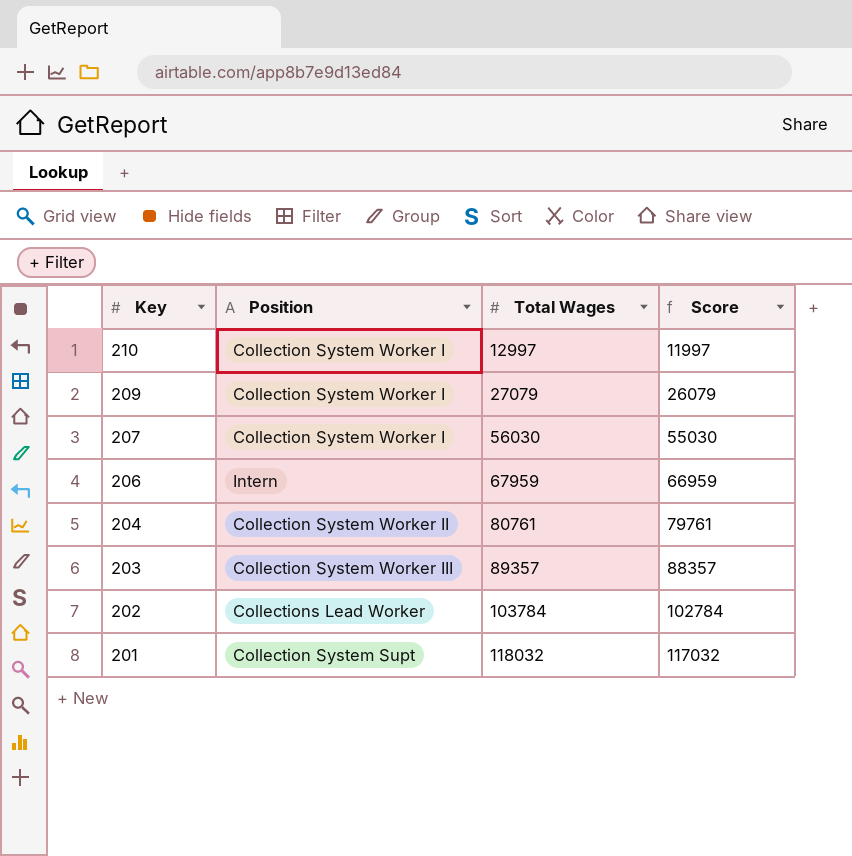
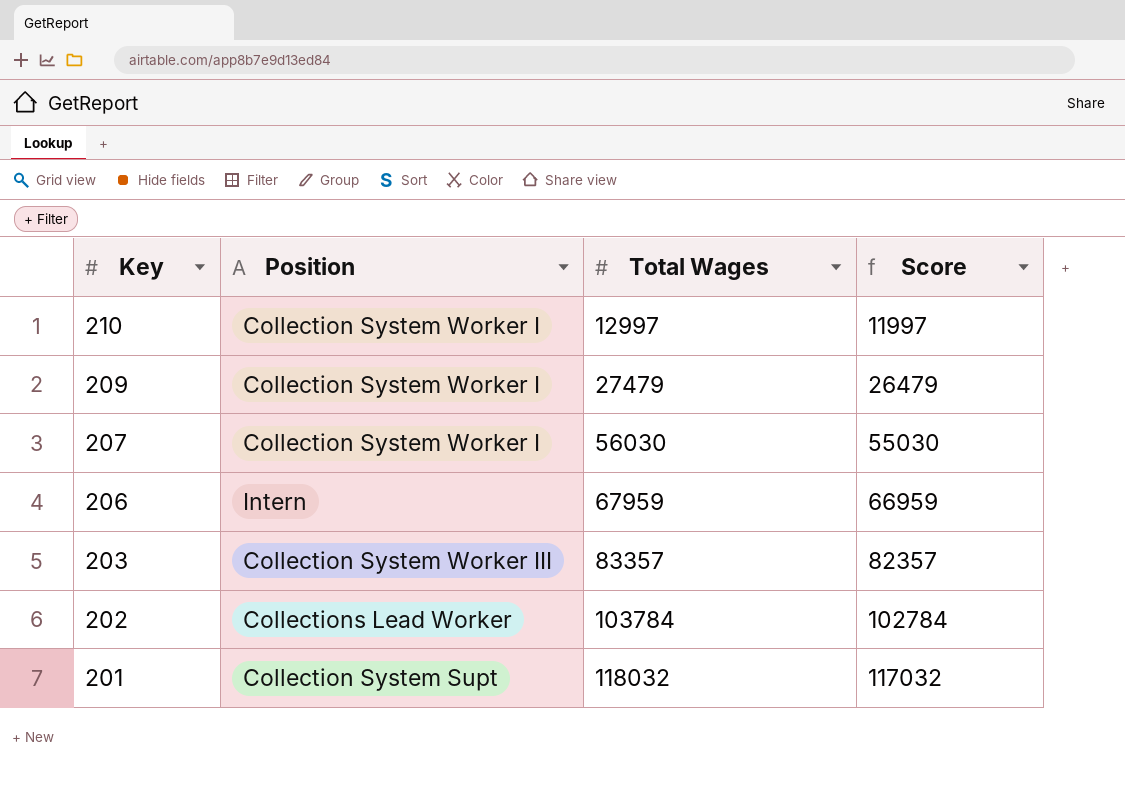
row 204: Collection System Worker II | 80761 | 79761 -> none
209 | Total Wages: 27079 -> 27479
209 | Score: 26079 -> 26479
203 | Total Wages: 89357 -> 83357
203 | Score: 88357 -> 82357

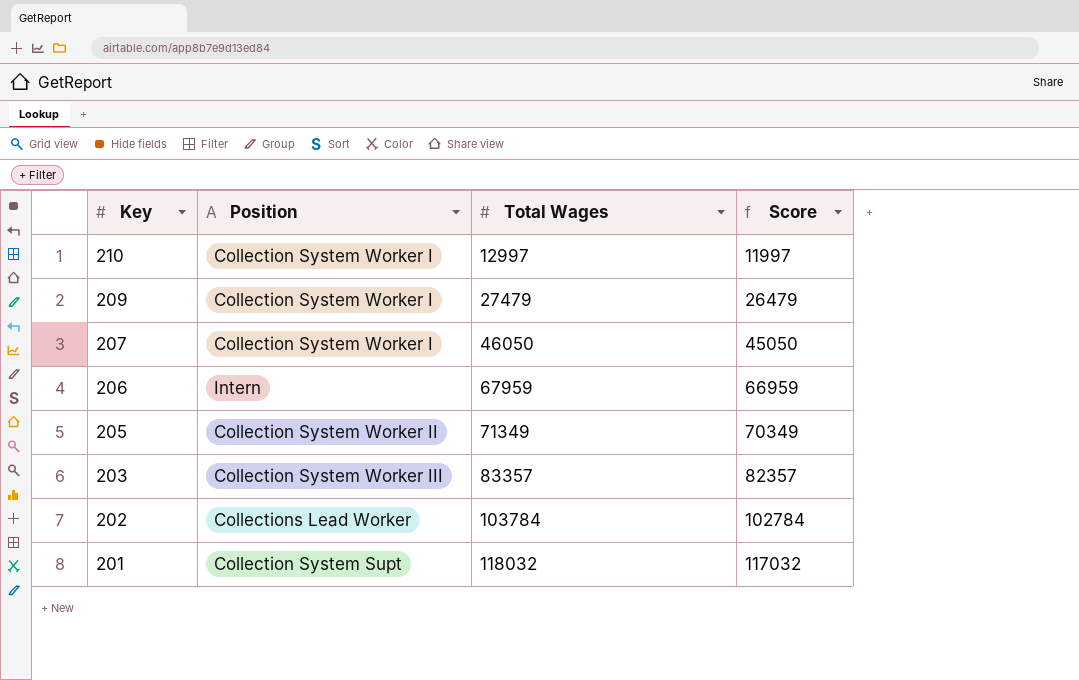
207 | Total Wages: 56030 -> 46050
207 | Score: 55030 -> 45050
row 205: none -> Collection System Worker II | 71349 | 70349

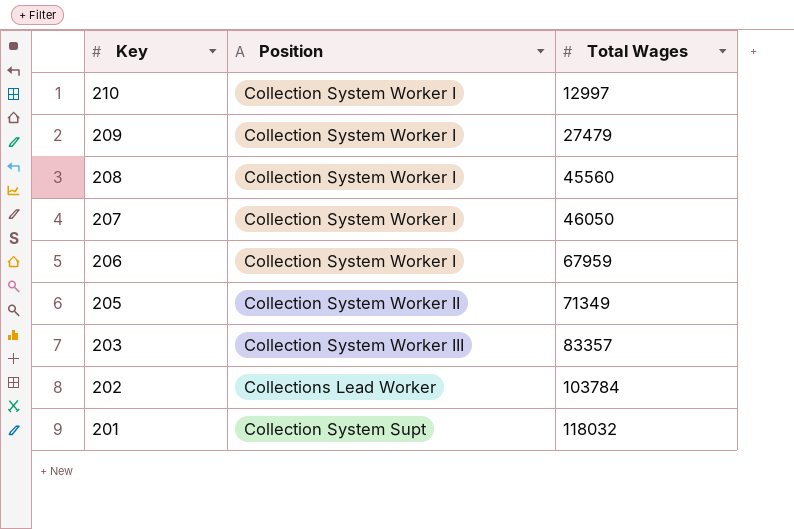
column Score | formula: [Total Wages] - 1000 -> none
row 208: none -> Collection System Worker I | 45560
206 | Position: Intern -> Collection System Worker I

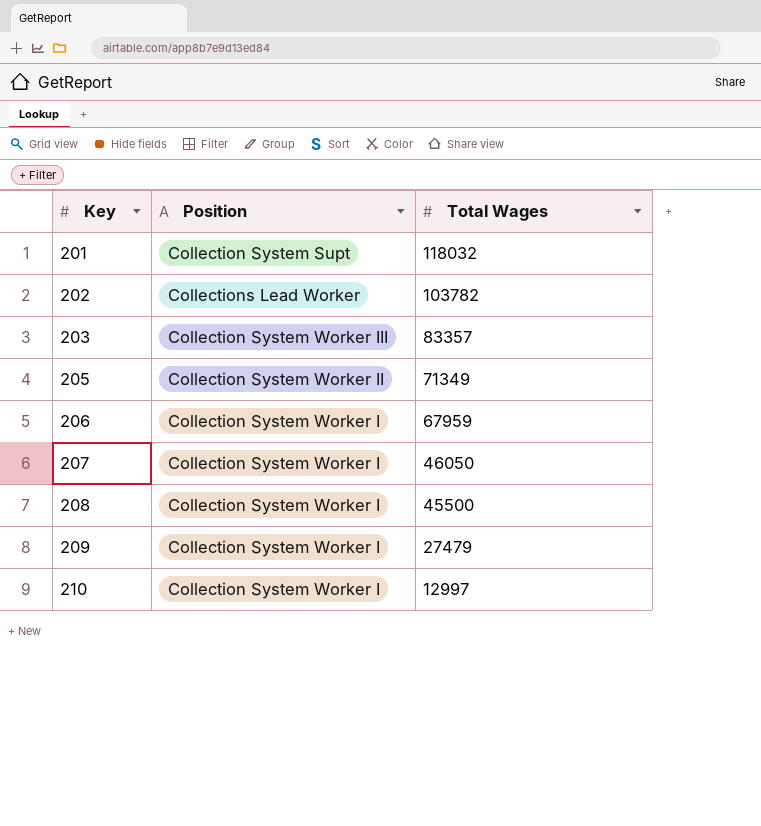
row order: Key descending -> Key ascending
202 | Total Wages: 103784 -> 103782
208 | Total Wages: 45560 -> 45500

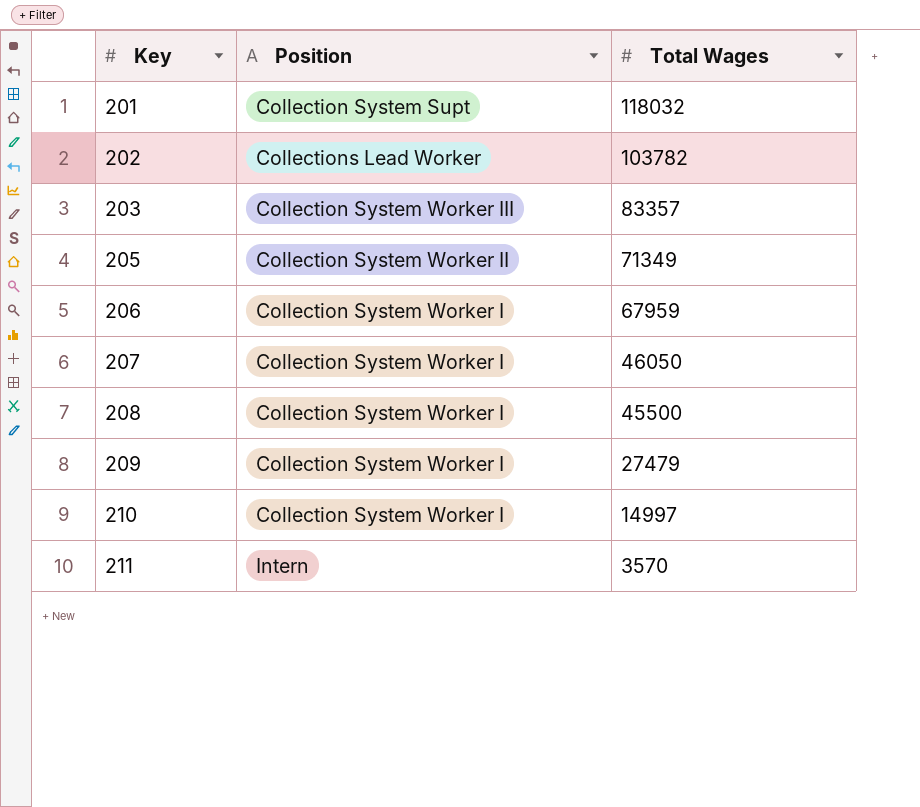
210 | Total Wages: 12997 -> 14997
row 211: none -> Intern | 3570

